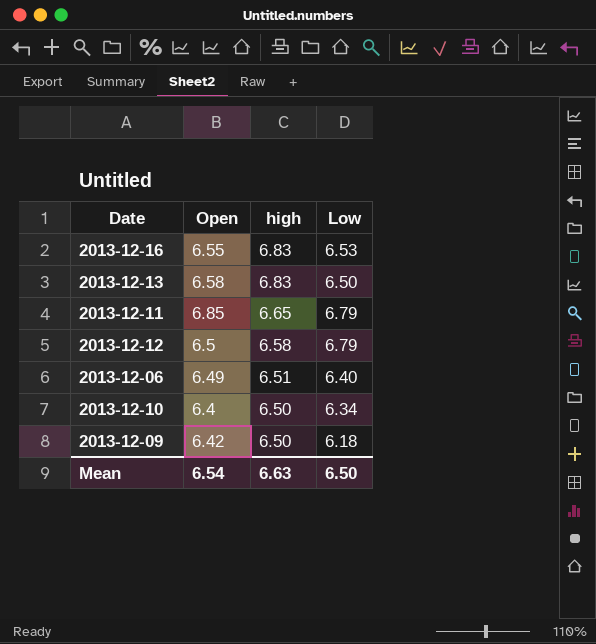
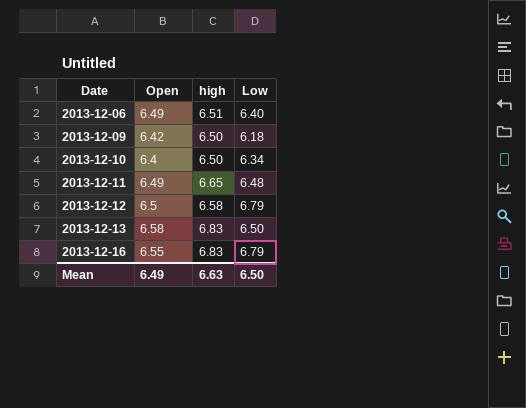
row order: high descending -> Date ascending
2013-12-11 | Open: 6.85 -> 6.49
2013-12-11 | Low: 6.79 -> 6.48
2013-12-16 | Low: 6.53 -> 6.79
Mean | Open: 6.54 -> 6.49

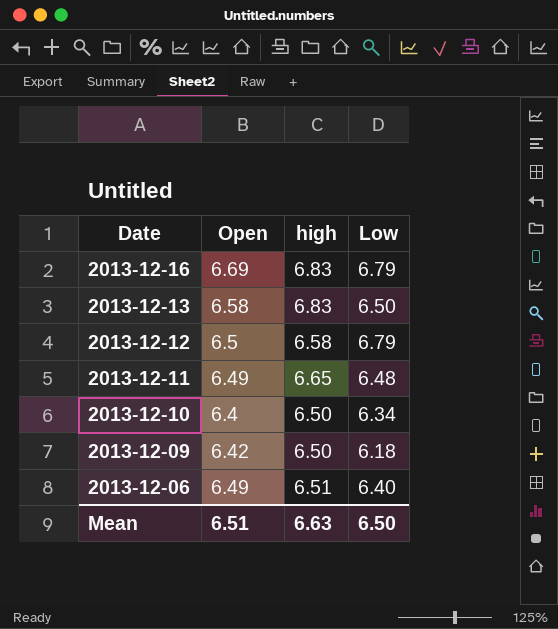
row order: Date ascending -> Date descending
2013-12-16 | Open: 6.55 -> 6.69
Mean | Open: 6.49 -> 6.51

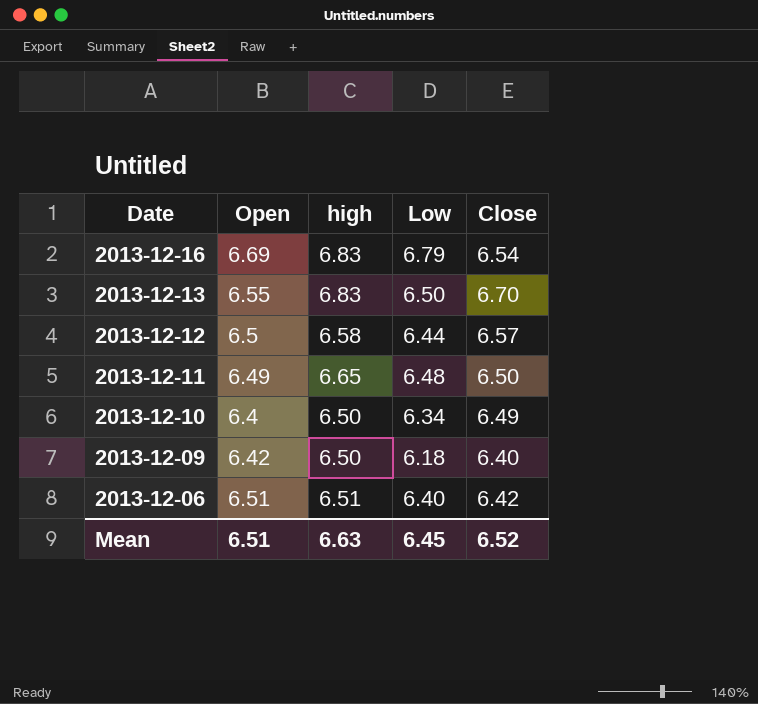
column Close | position: none -> 5
2013-12-13 | Open: 6.58 -> 6.55
2013-12-12 | Low: 6.79 -> 6.44
2013-12-06 | Open: 6.49 -> 6.51
Mean | Low: 6.50 -> 6.45

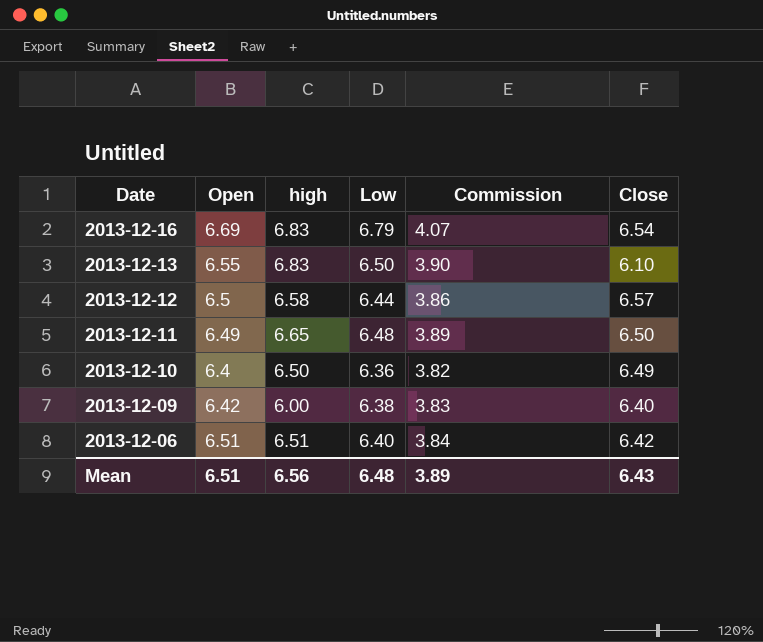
column Commission | formula: none -> [Low] * 0.6
2013-12-13 | Close: 6.70 -> 6.10
2013-12-10 | Low: 6.34 -> 6.36
2013-12-09 | high: 6.50 -> 6.00
2013-12-09 | Low: 6.18 -> 6.38
Mean | high: 6.63 -> 6.56
Mean | Low: 6.45 -> 6.48
Mean | Close: 6.52 -> 6.43

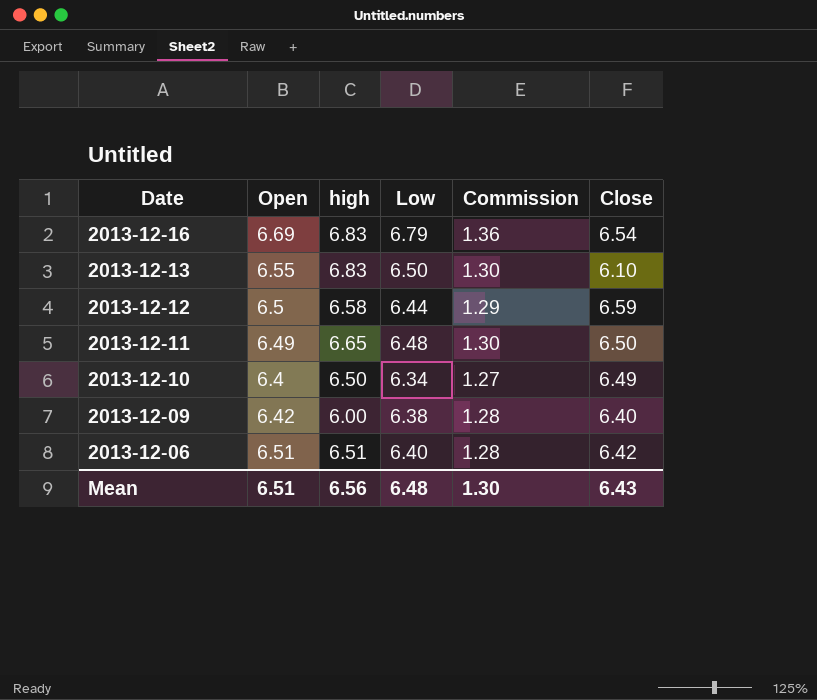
column Commission | formula: [Low] * 0.6 -> [Low] * 0.2
2013-12-12 | Close: 6.57 -> 6.59
2013-12-10 | Low: 6.36 -> 6.34
Mean | Commission: 3.89 -> 1.30

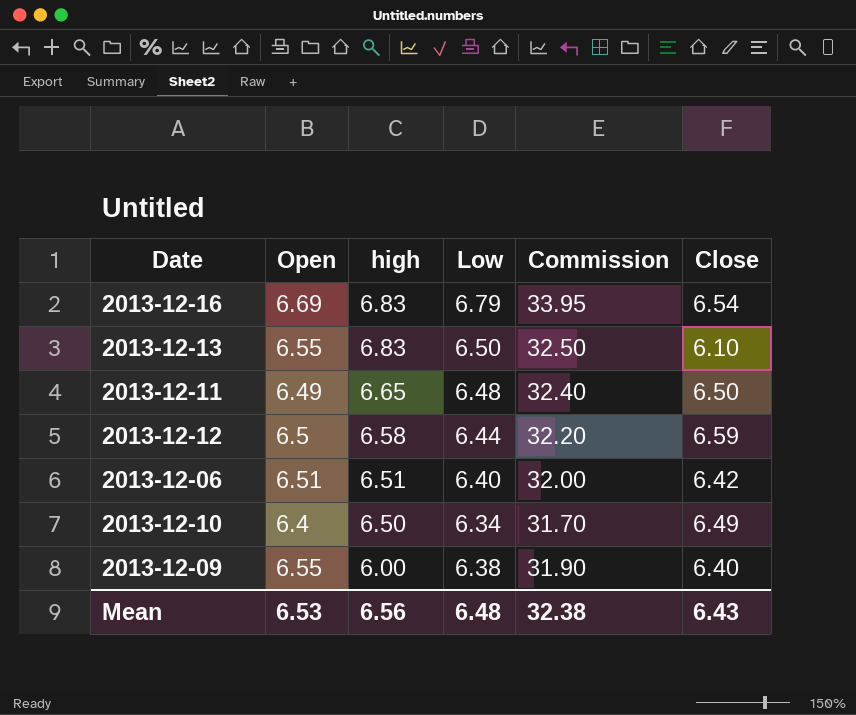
row order: Date descending -> high descending
column Commission | formula: [Low] * 0.2 -> [Low] * 5
2013-12-09 | Open: 6.42 -> 6.55
Mean | Open: 6.51 -> 6.53
Mean | Commission: 1.30 -> 32.38

